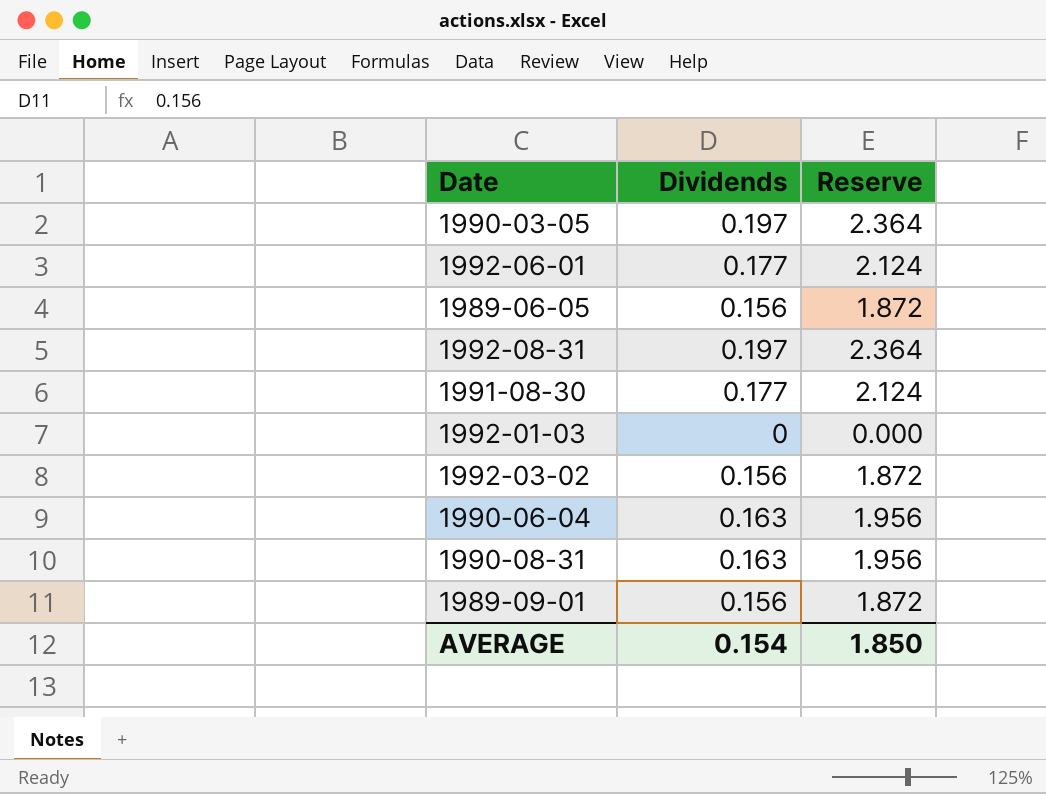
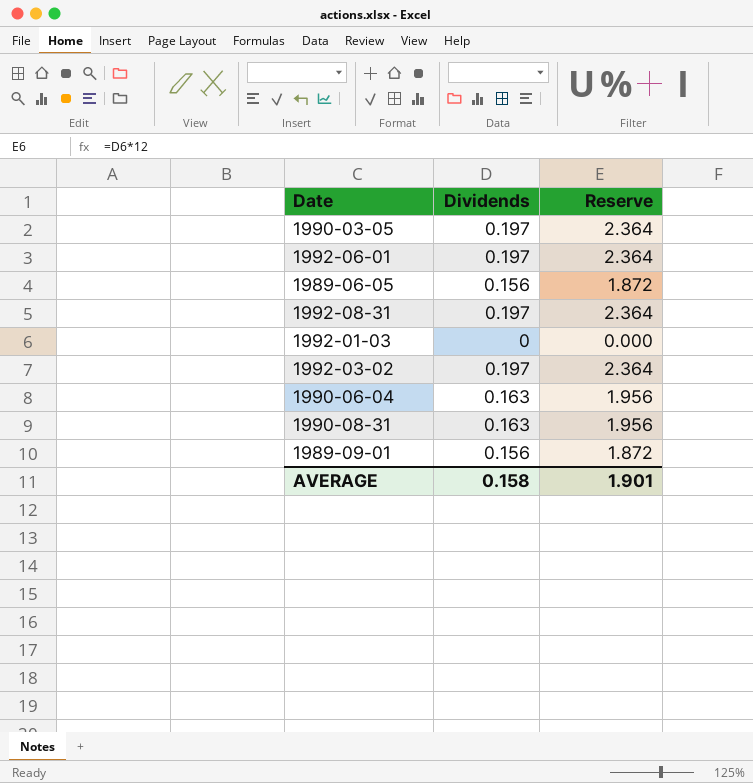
row 1991-08-30: 0.177 | 2.124 -> none
1992-06-01 | Dividends: 0.177 -> 0.197
1992-06-01 | Reserve: 2.124 -> 2.364
1992-03-02 | Dividends: 0.156 -> 0.197
1992-03-02 | Reserve: 1.872 -> 2.364
AVERAGE | Dividends: 0.154 -> 0.158
AVERAGE | Reserve: 1.850 -> 1.901

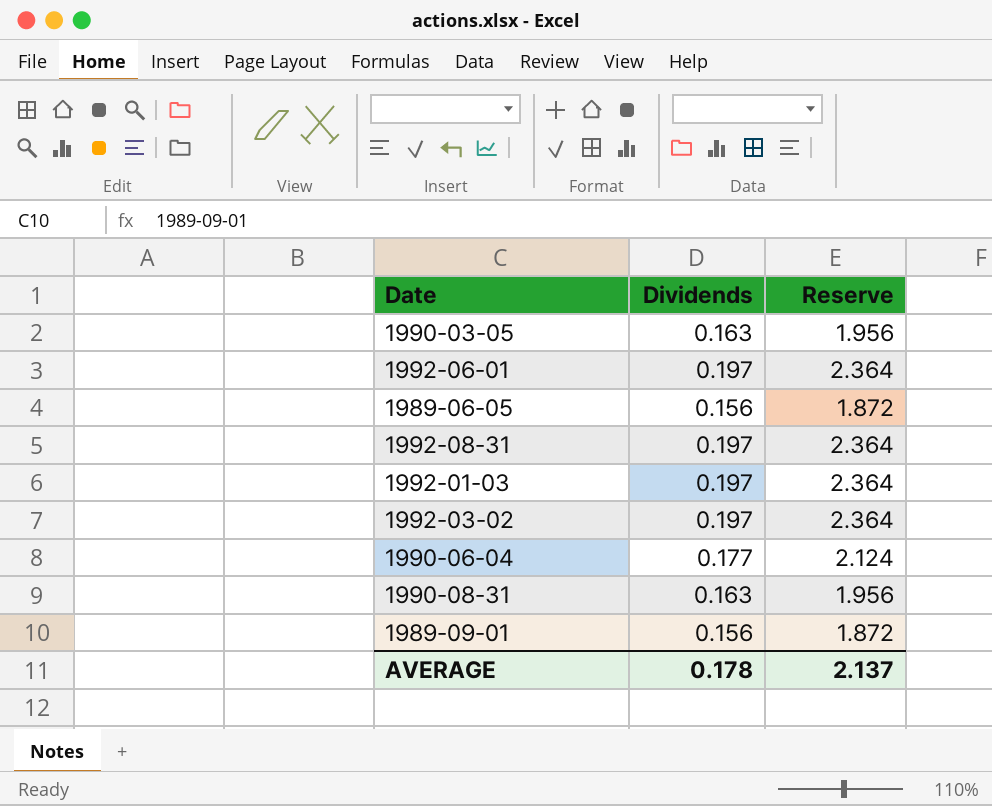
1990-03-05 | Dividends: 0.197 -> 0.163
1990-03-05 | Reserve: 2.364 -> 1.956
1992-01-03 | Dividends: 0 -> 0.197
1992-01-03 | Reserve: 0.000 -> 2.364
1990-06-04 | Dividends: 0.163 -> 0.177
1990-06-04 | Reserve: 1.956 -> 2.124
AVERAGE | Dividends: 0.158 -> 0.178
AVERAGE | Reserve: 1.901 -> 2.137

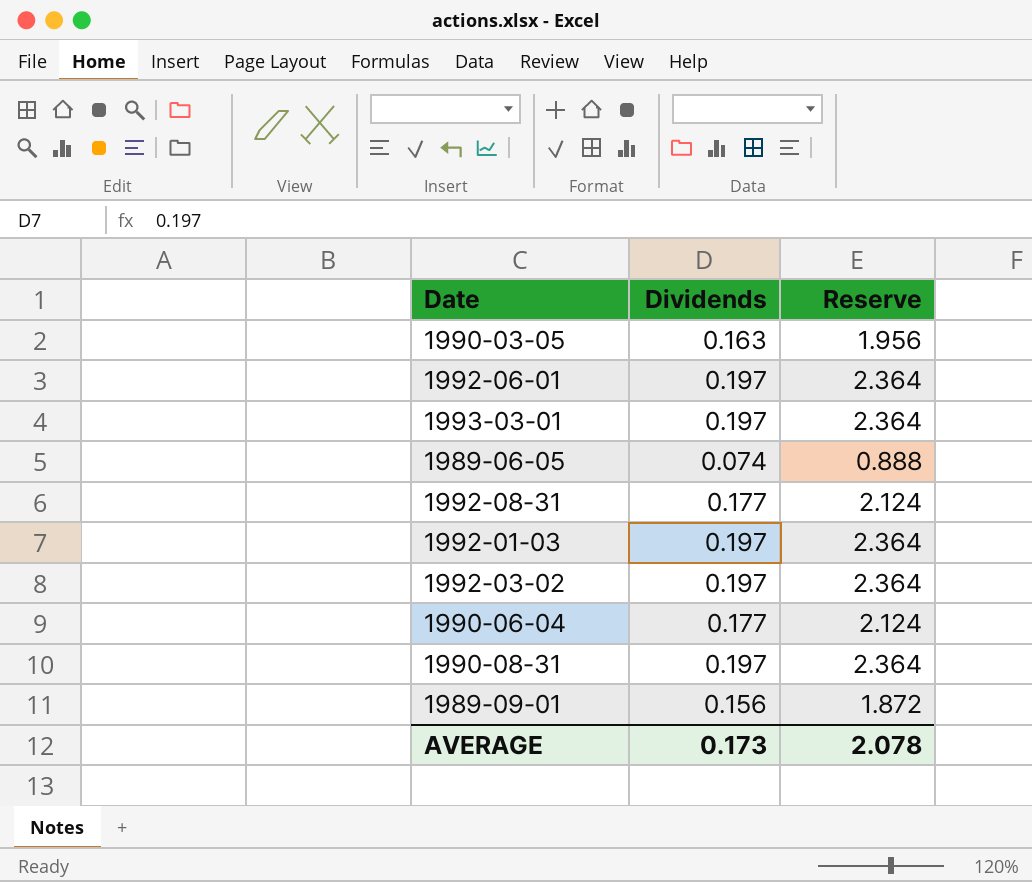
row 1993-03-01: none -> 0.197 | 2.364
1989-06-05 | Dividends: 0.156 -> 0.074
1989-06-05 | Reserve: 1.872 -> 0.888
1992-08-31 | Dividends: 0.197 -> 0.177
1992-08-31 | Reserve: 2.364 -> 2.124
1990-08-31 | Dividends: 0.163 -> 0.197
1990-08-31 | Reserve: 1.956 -> 2.364
AVERAGE | Dividends: 0.178 -> 0.173
AVERAGE | Reserve: 2.137 -> 2.078

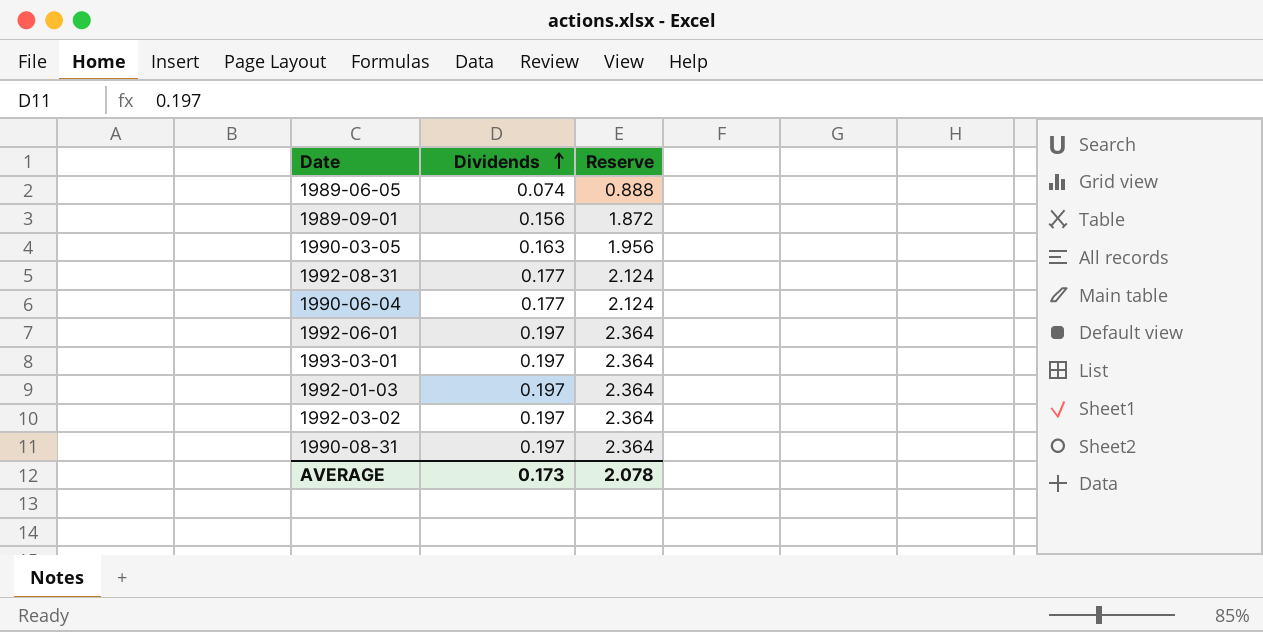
row order: none -> Dividends ascending

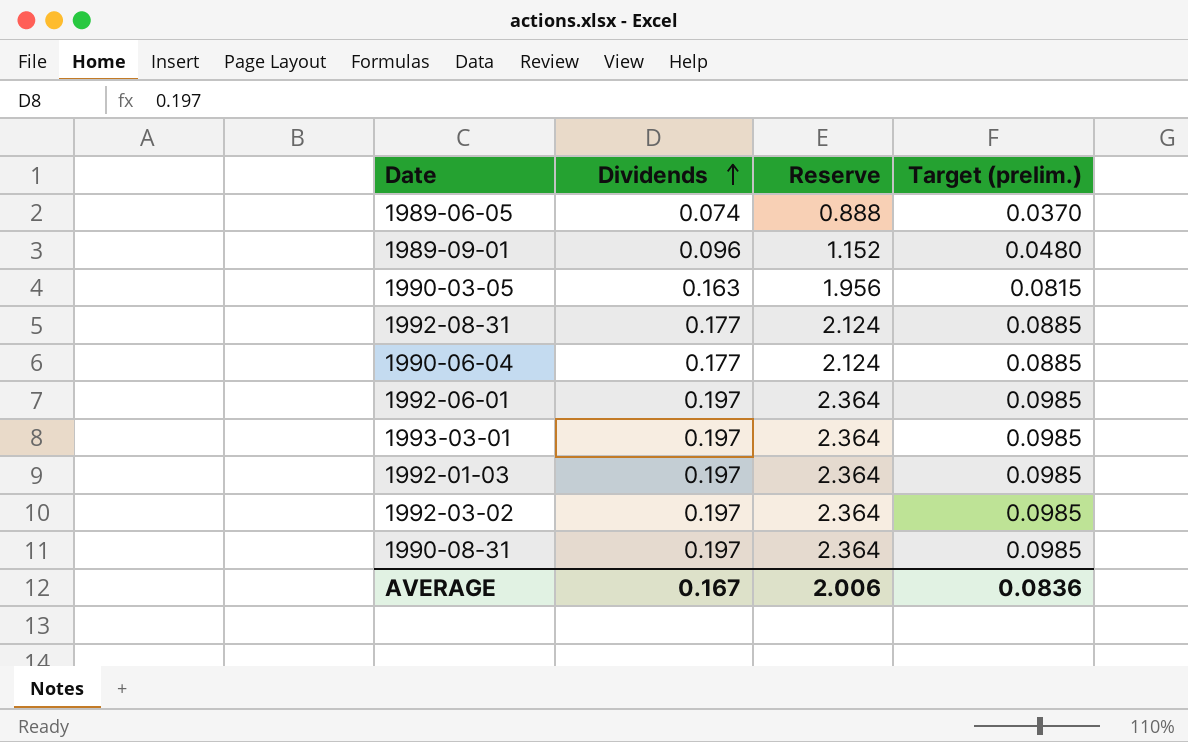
column Target (prelim.) | formula: none -> [Dividends] * 0.5
1989-09-01 | Dividends: 0.156 -> 0.096
1989-09-01 | Reserve: 1.872 -> 1.152
AVERAGE | Dividends: 0.173 -> 0.167
AVERAGE | Reserve: 2.078 -> 2.006

